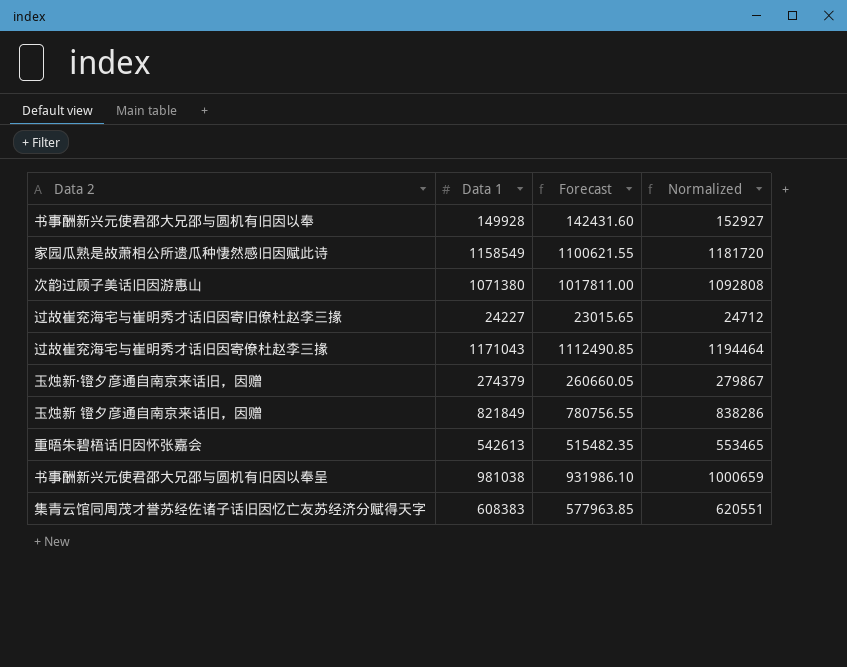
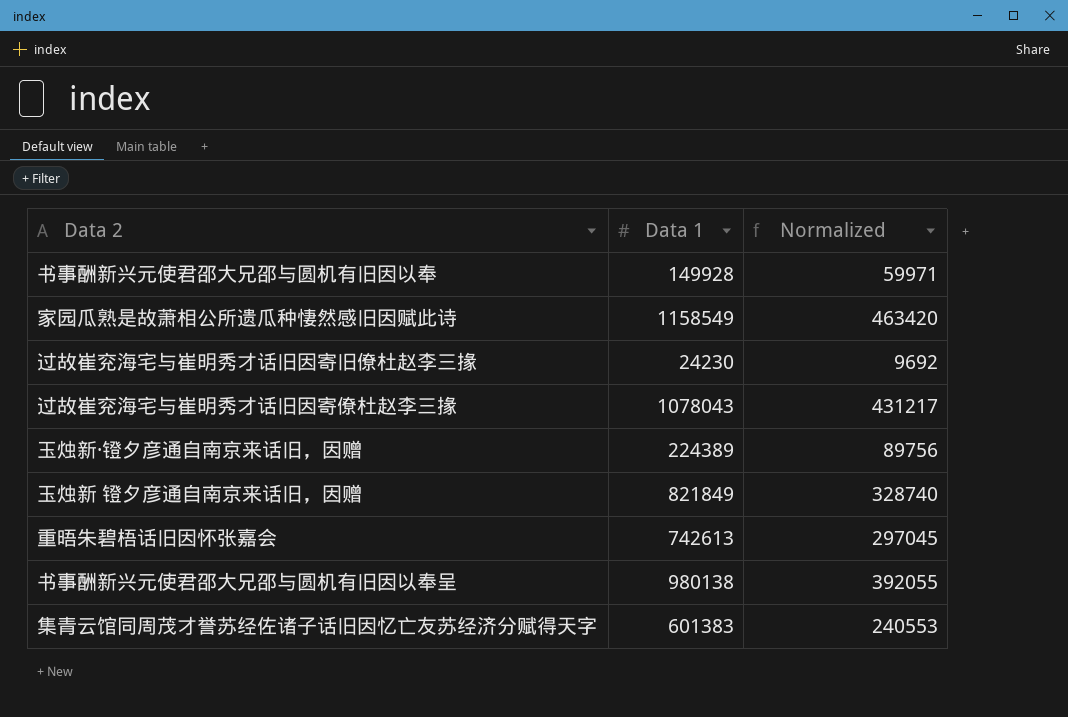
column Forecast | formula: [Data 1] * 0.95 -> none
column Normalized | formula: [Data 1] * 1.02 -> [Data 1] * 0.4
row 次韵过顾子美话旧因游惠山: 1071380 | 1017811.00 | 1092808 -> none
过故崔兖海宅与崔明秀才话旧因寄旧僚杜赵李三掾 | Data 1: 24227 -> 24230
过故崔兖海宅与崔明秀才话旧因寄僚杜赵李三掾 | Data 1: 1171043 -> 1078043
玉烛新·镫夕彦通自南京来话旧，因赠 | Data 1: 274379 -> 224389
重晤朱碧梧话旧因怀张嘉会 | Data 1: 542613 -> 742613
书事酬新兴元使君邵大兄邵与圆机有旧因以奉呈 | Data 1: 981038 -> 980138
集青云馆同周茂才誉苏经佐诸子话旧因忆亡友苏经济分赋得天字 | Data 1: 608383 -> 601383

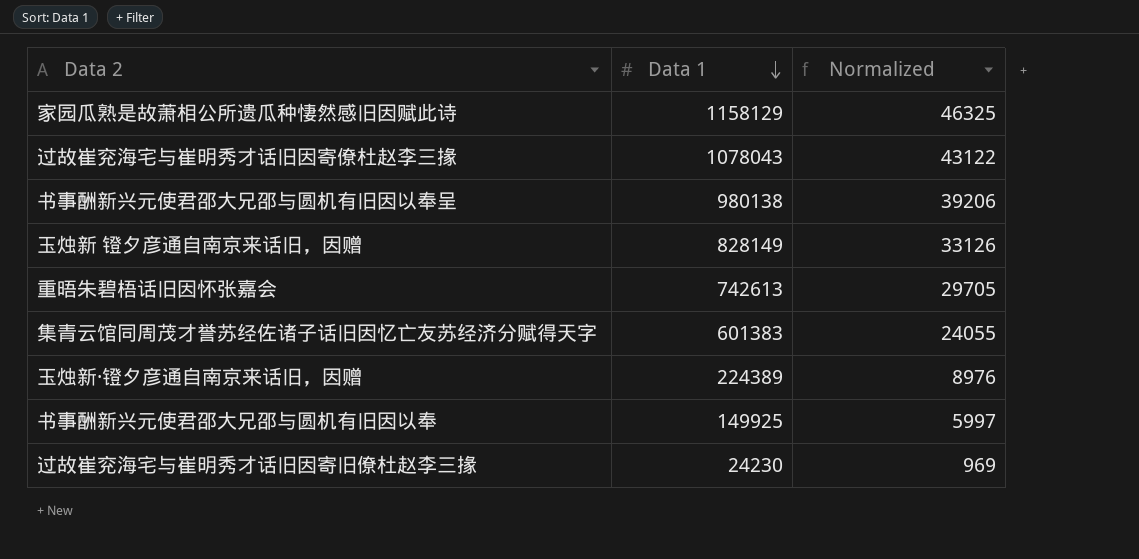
row order: none -> Data 1 descending
column Normalized | formula: [Data 1] * 0.4 -> [Data 1] * 0.04
家园瓜熟是故萧相公所遗瓜种悽然感旧因赋此诗 | Data 1: 1158549 -> 1158129
玉烛新 镫夕彦通自南京来话旧，因赠 | Data 1: 821849 -> 828149
书事酬新兴元使君邵大兄邵与圆机有旧因以奉 | Data 1: 149928 -> 149925

